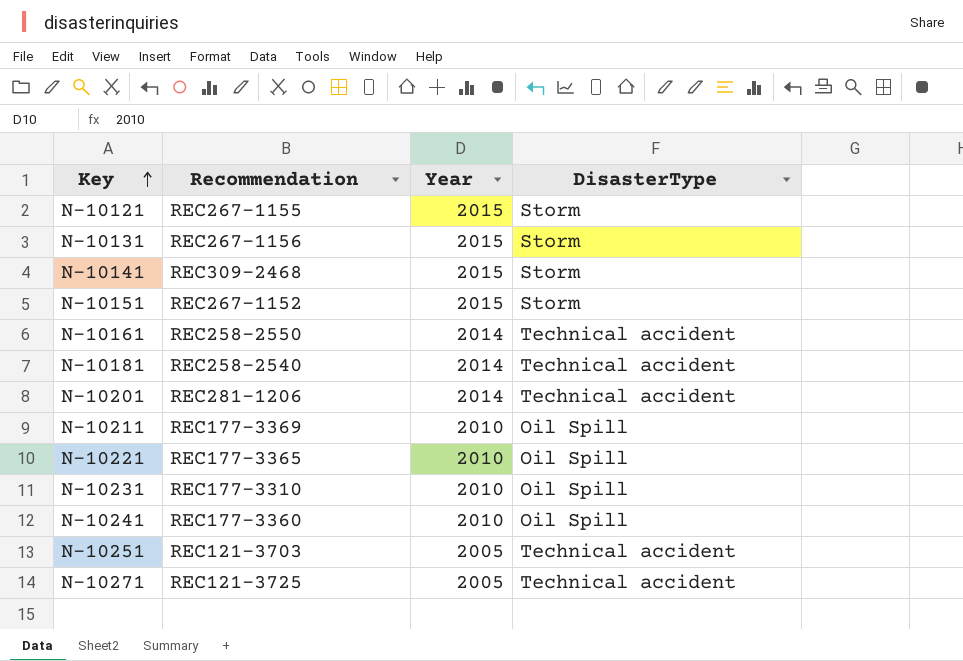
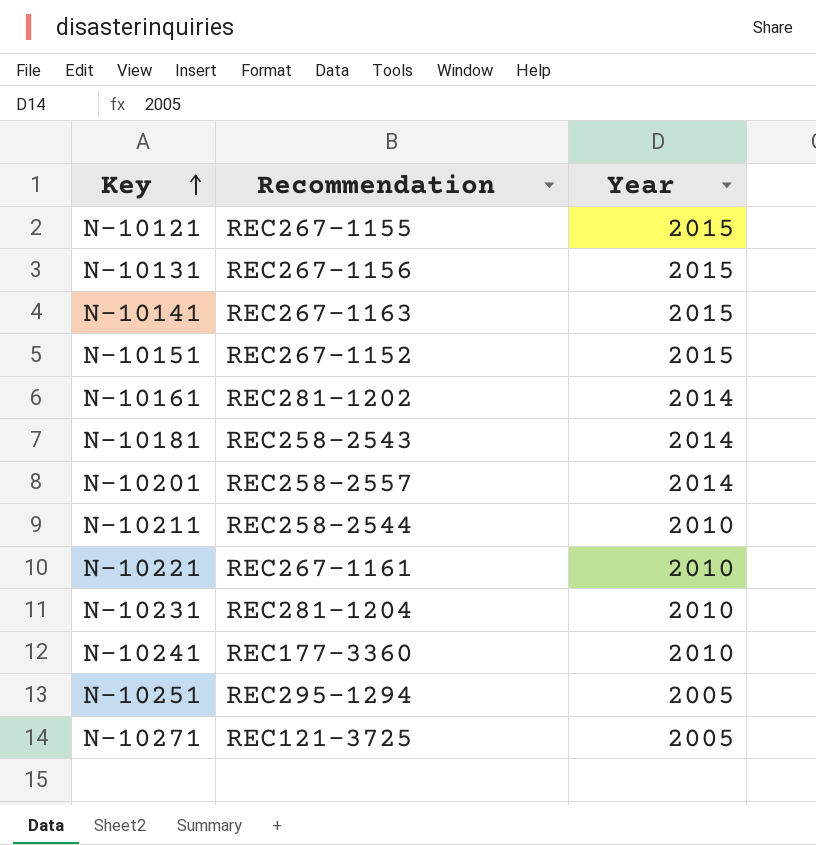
column DisasterType | position: 4 -> none
N-10141 | Recommendation: REC309-2468 -> REC267-1163
N-10161 | Recommendation: REC258-2550 -> REC281-1202
N-10181 | Recommendation: REC258-2540 -> REC258-2543
N-10201 | Recommendation: REC281-1206 -> REC258-2557
N-10211 | Recommendation: REC177-3369 -> REC258-2544
N-10221 | Recommendation: REC177-3365 -> REC267-1161
N-10231 | Recommendation: REC177-3310 -> REC281-1204
N-10251 | Recommendation: REC121-3703 -> REC295-1294

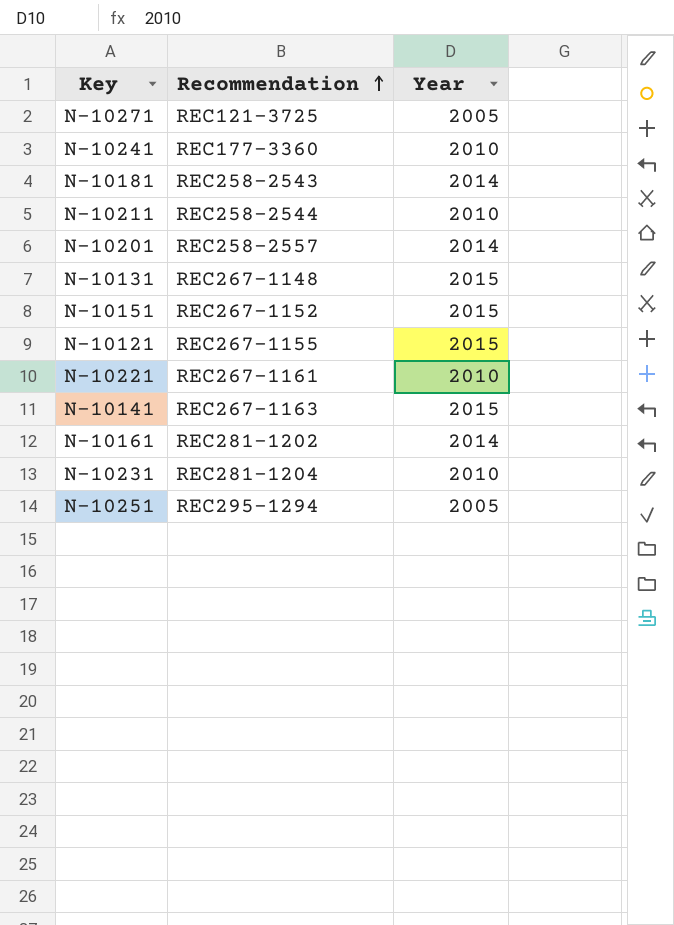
row order: Key ascending -> Recommendation ascending
N-10131 | Recommendation: REC267-1156 -> REC267-1148

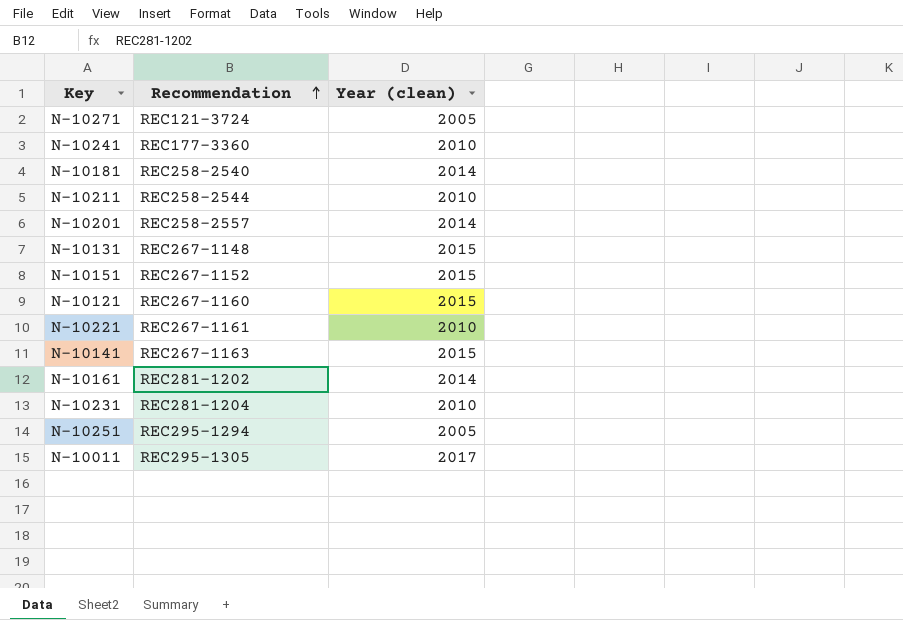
column name: Year -> Year (clean)
N-10271 | Recommendation: REC121-3725 -> REC121-3724
N-10181 | Recommendation: REC258-2543 -> REC258-2540
N-10121 | Recommendation: REC267-1155 -> REC267-1160
row N-10011: none -> REC295-1305 | 2017

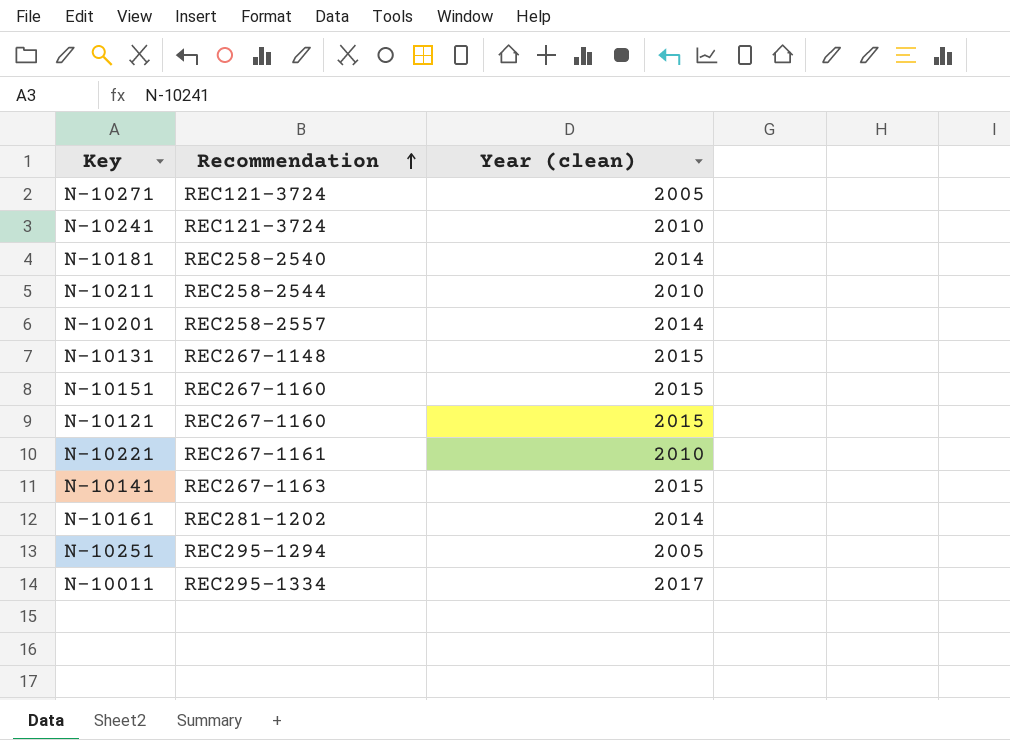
row N-10231: REC281-1204 | 2010 -> none
N-10241 | Recommendation: REC177-3360 -> REC121-3724
N-10151 | Recommendation: REC267-1152 -> REC267-1160
N-10011 | Recommendation: REC295-1305 -> REC295-1334

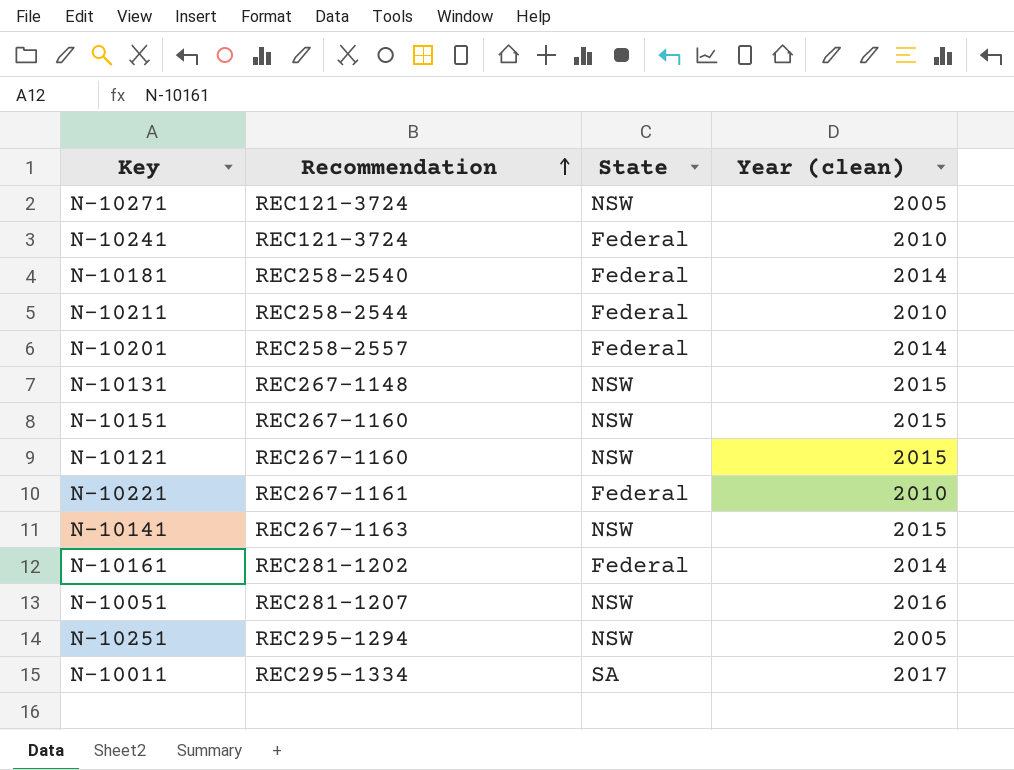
column State | position: none -> 3
row N-10051: none -> REC281-1207 | NSW | 2016

